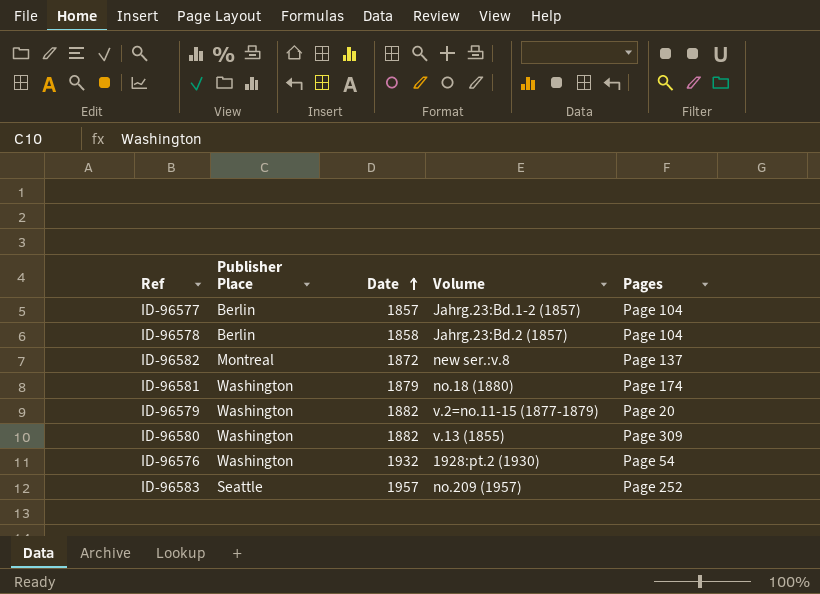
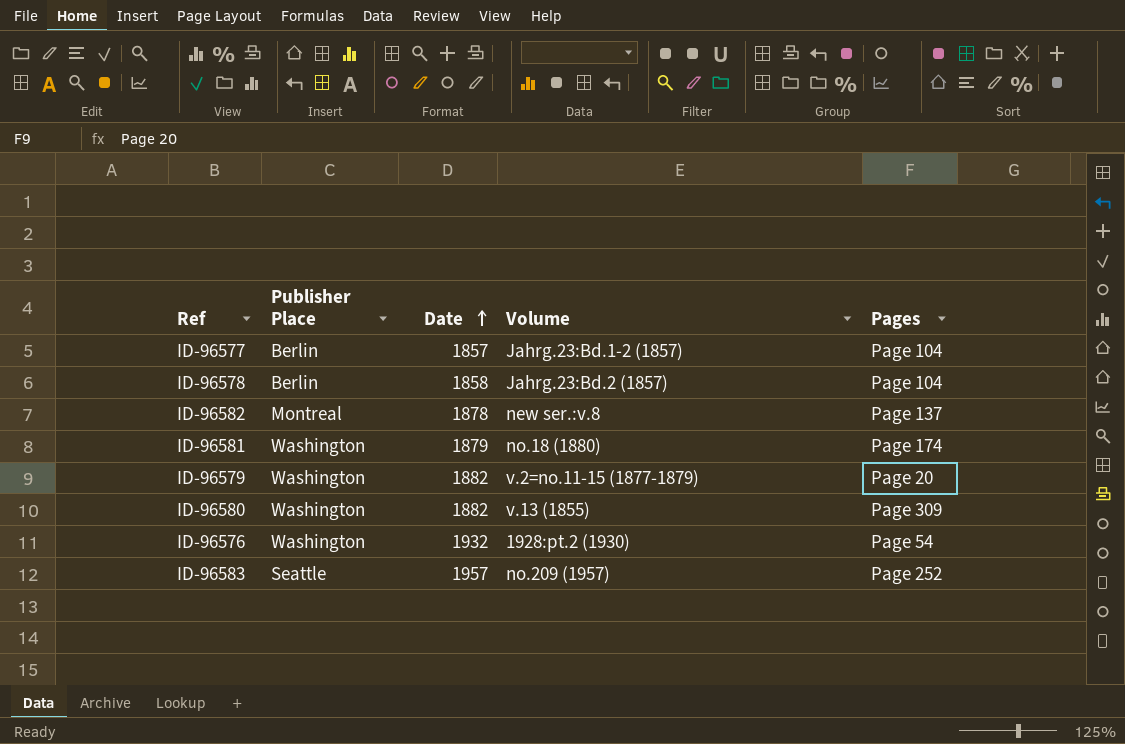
ID-96582 | Date: 1872 -> 1878

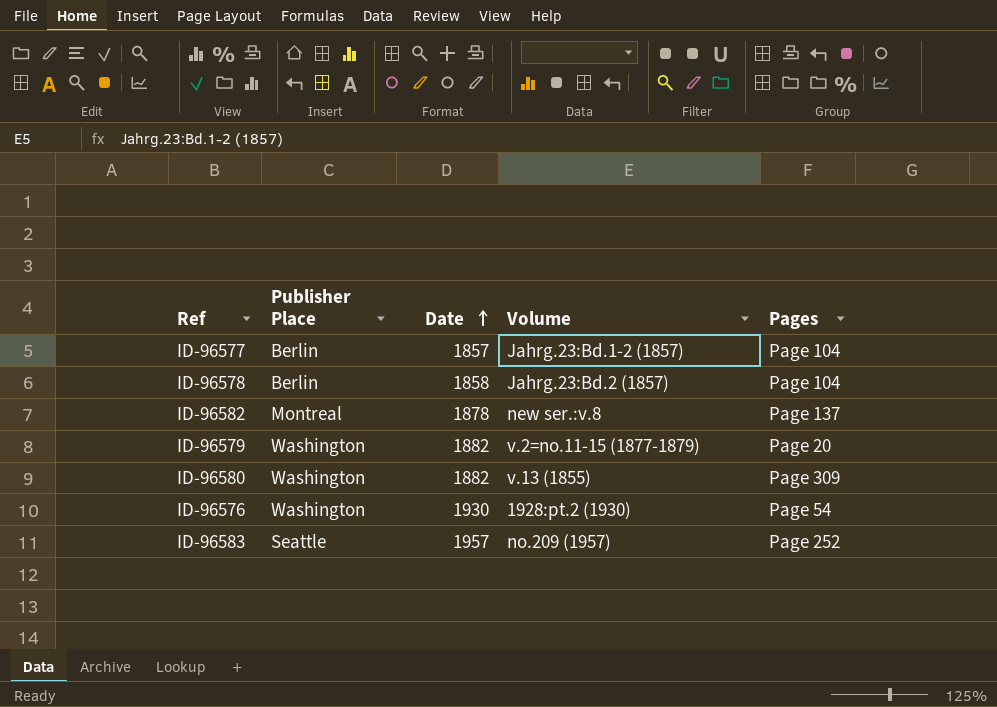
row ID-96581: Washington | 1879 | no.18 (1880) | Page 174 -> none
ID-96576 | Date: 1932 -> 1930

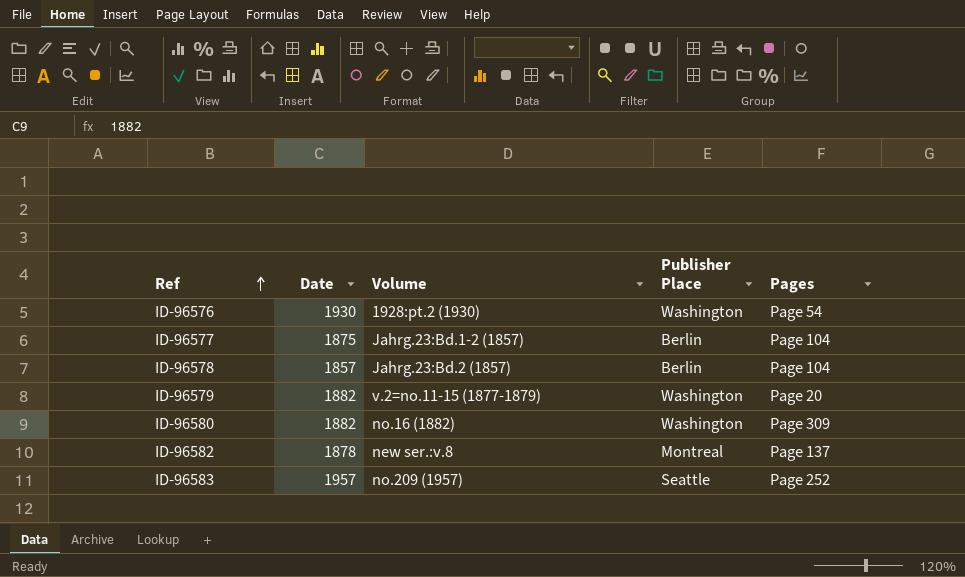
row order: Date ascending -> Ref ascending
column Publisher Place | position: 2 -> 4
ID-96577 | Date: 1857 -> 1875
ID-96578 | Date: 1858 -> 1857
ID-96580 | Volume: v.13 (1855) -> no.16 (1882)

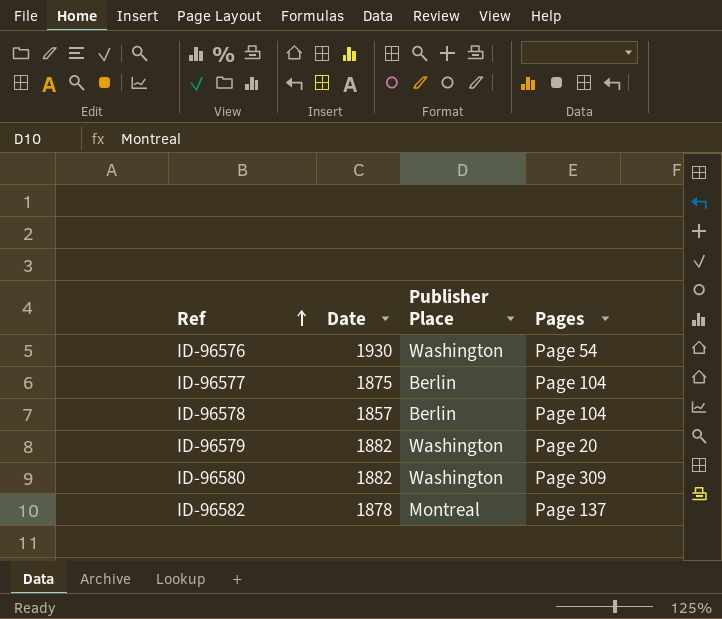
column Volume | position: 3 -> none
row ID-96583: 1957 | no.209 (1957) | Seattle | Page 252 -> none

